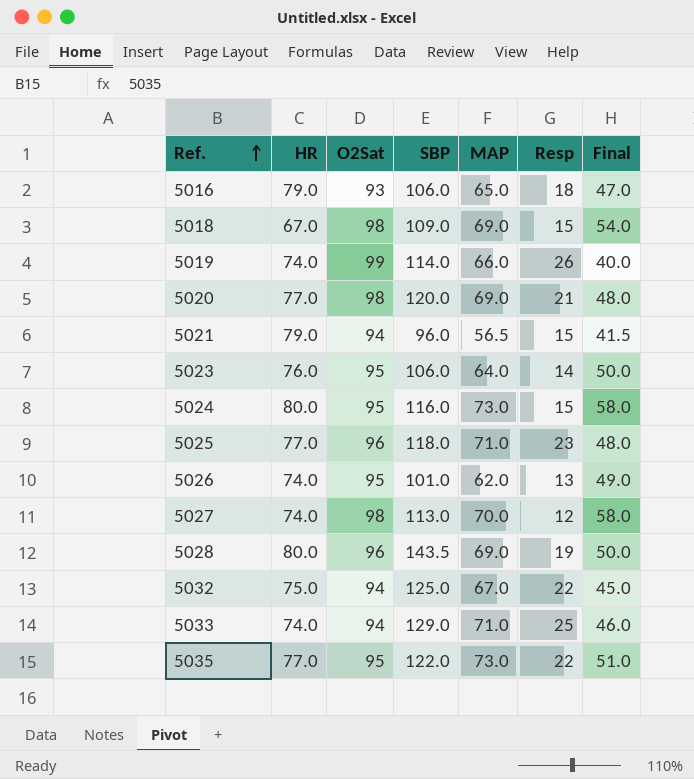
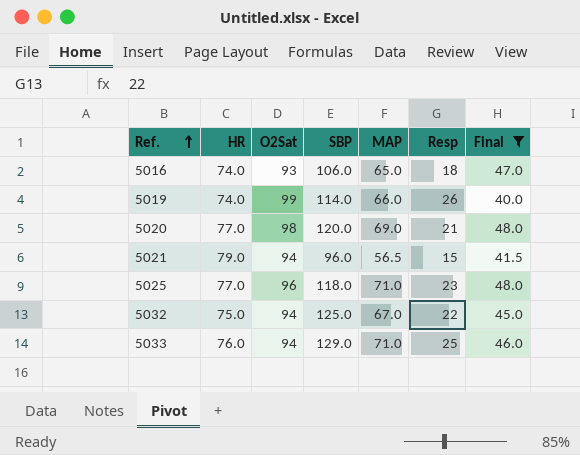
filter: none -> Final <= 48.0
5016 | HR: 79.0 -> 74.0
5033 | HR: 74.0 -> 76.0

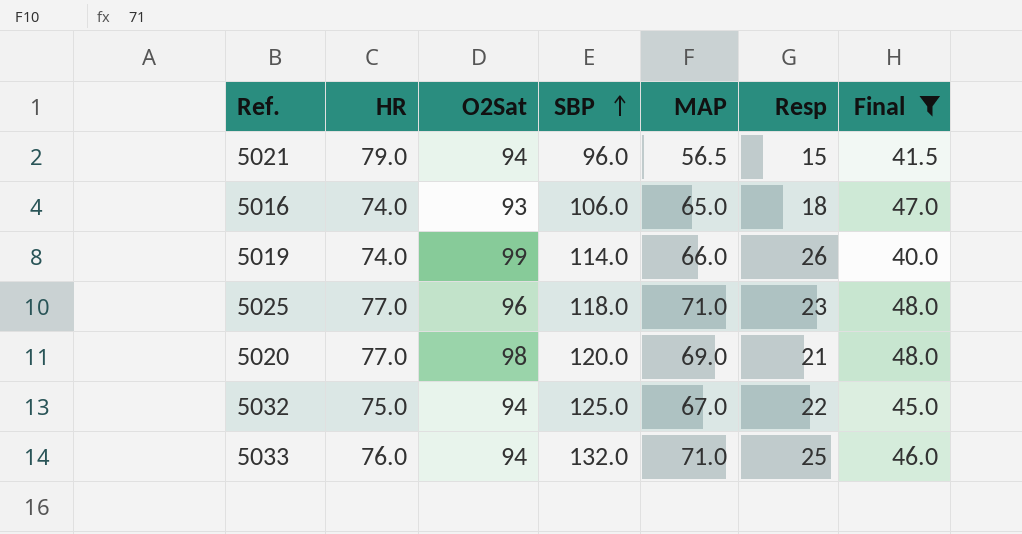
row order: Ref. ascending -> SBP ascending
5033 | SBP: 129.0 -> 132.0

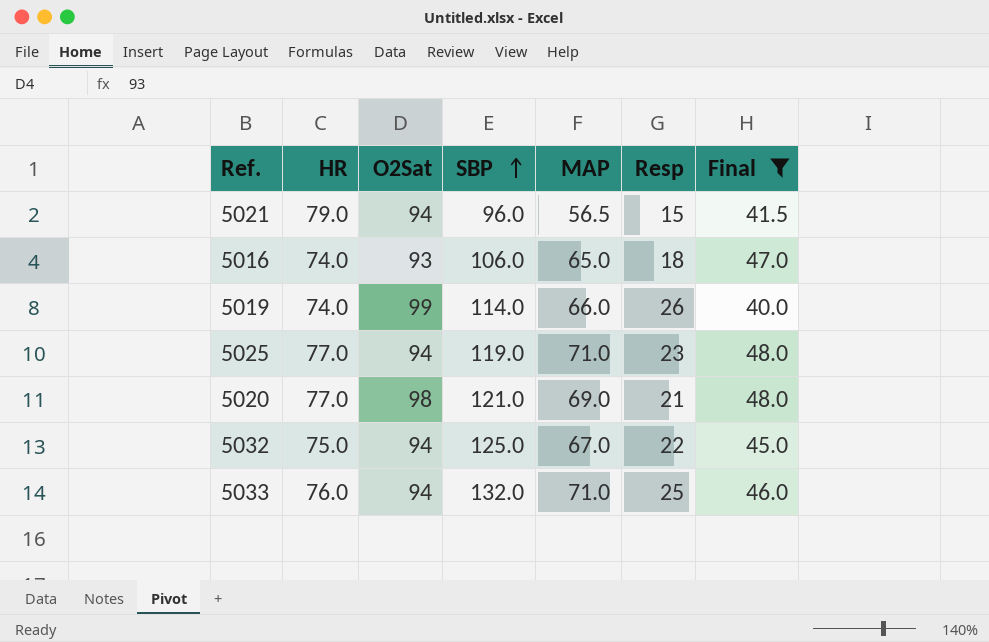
5025 | O2Sat: 96 -> 94
5025 | SBP: 118.0 -> 119.0
5020 | SBP: 120.0 -> 121.0

